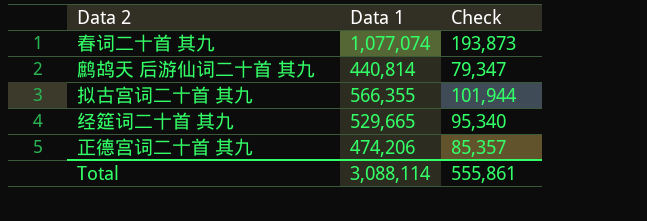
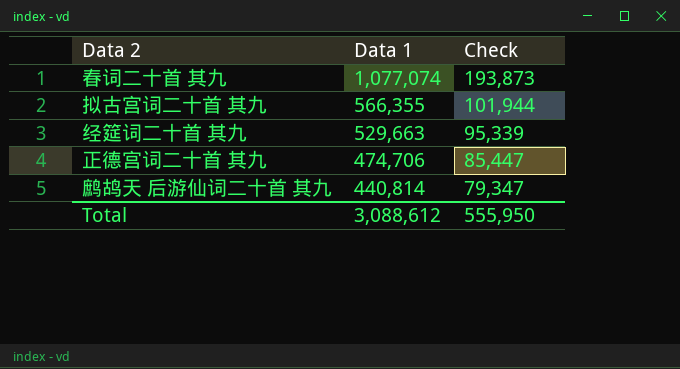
row order: none -> Data 1 descending
经筵词二十首 其九 | Data 1: 529,665 -> 529,663
经筵词二十首 其九 | Check: 95,340 -> 95,339
正德宫词二十首 其九 | Data 1: 474,206 -> 474,706
正德宫词二十首 其九 | Check: 85,357 -> 85,447
Total | Data 1: 3,088,114 -> 3,088,612
Total | Check: 555,861 -> 555,950

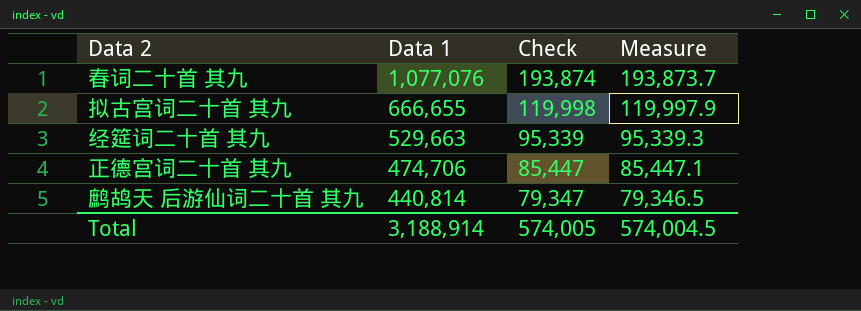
column Measure | formula: none -> [Data 1] * 0.18
春词二十首 其九 | Data 1: 1,077,074 -> 1,077,076
春词二十首 其九 | Check: 193,873 -> 193,874
拟古宫词二十首 其九 | Data 1: 566,355 -> 666,655
拟古宫词二十首 其九 | Check: 101,944 -> 119,998
Total | Data 1: 3,088,612 -> 3,188,914
Total | Check: 555,950 -> 574,005

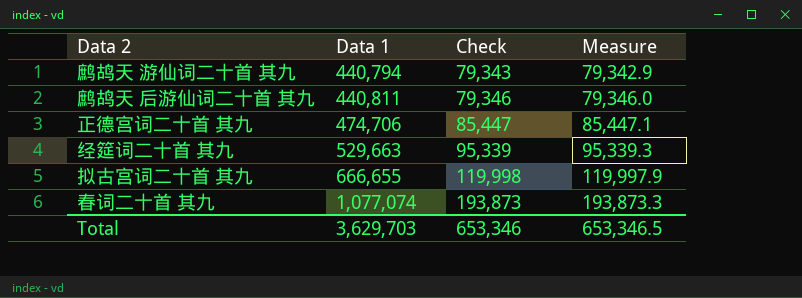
row order: Data 1 descending -> Data 1 ascending
row 鹧鸪天 游仙词二十首 其九: none -> 440,794 | 79,343 | 79,342.9
鹧鸪天 后游仙词二十首 其九 | Data 1: 440,814 -> 440,811
鹧鸪天 后游仙词二十首 其九 | Check: 79,347 -> 79,346
鹧鸪天 后游仙词二十首 其九 | Measure: 79,346.5 -> 79,346.0
春词二十首 其九 | Data 1: 1,077,076 -> 1,077,074
春词二十首 其九 | Check: 193,874 -> 193,873
春词二十首 其九 | Measure: 193,873.7 -> 193,873.3
Total | Data 1: 3,188,914 -> 3,629,703
Total | Check: 574,005 -> 653,346
Total | Measure: 574,004.5 -> 653,346.5

